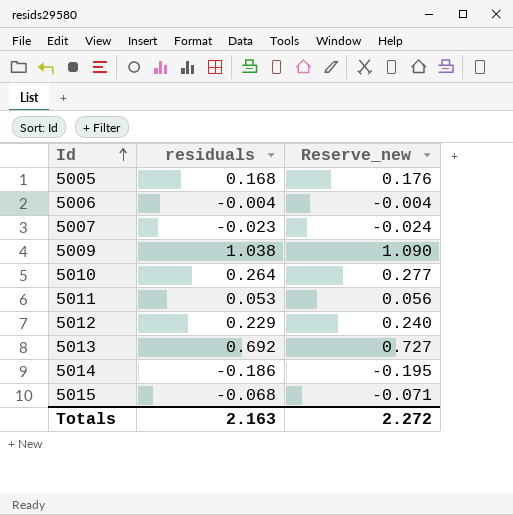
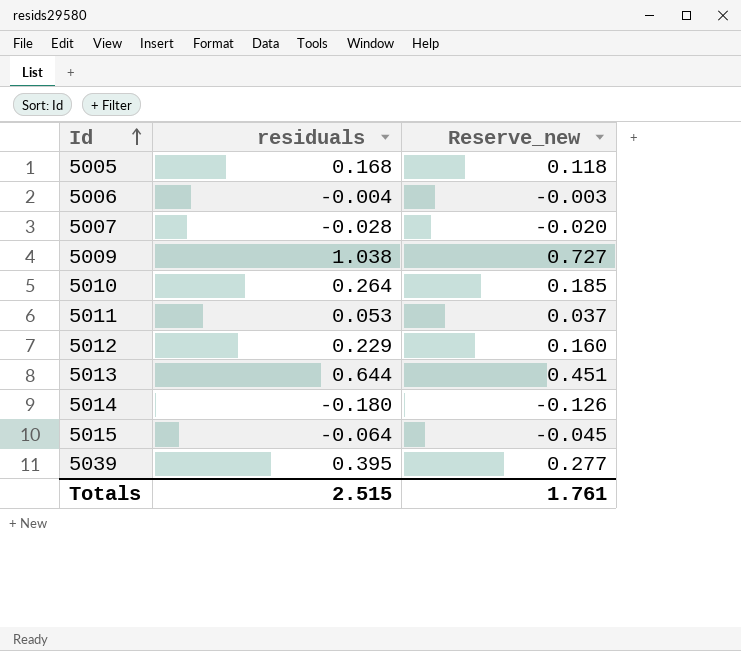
column Reserve_new | formula: [residuals] * 1.05 -> [residuals] * 0.7
5007 | residuals: -0.023 -> -0.028
5013 | residuals: 0.692 -> 0.644
5014 | residuals: -0.186 -> -0.180
5015 | residuals: -0.068 -> -0.064
row 5039: none -> 0.395 | 0.277
Totals | residuals: 2.163 -> 2.515
Totals | Reserve_new: 2.272 -> 1.761

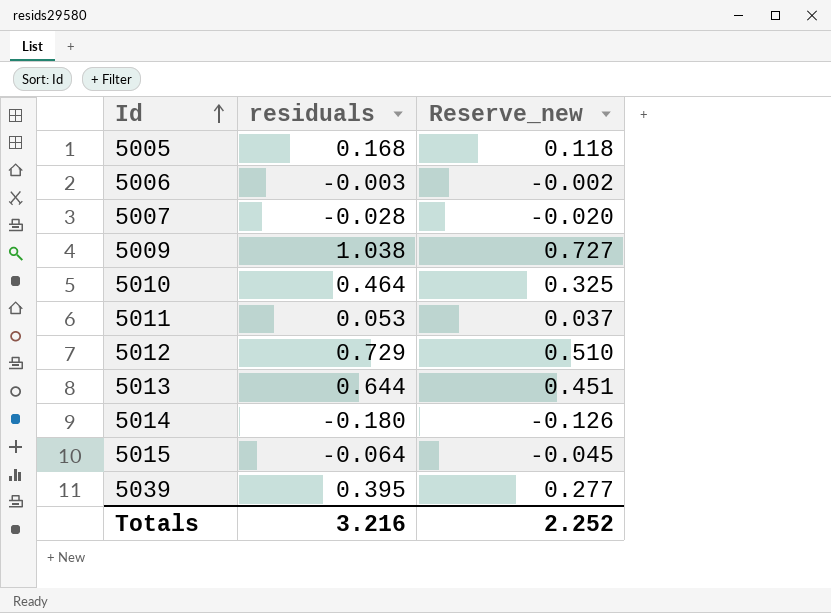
5006 | residuals: -0.004 -> -0.003
5006 | Reserve_new: -0.003 -> -0.002
5010 | residuals: 0.264 -> 0.464
5010 | Reserve_new: 0.185 -> 0.325
5012 | residuals: 0.229 -> 0.729
5012 | Reserve_new: 0.160 -> 0.510
Totals | residuals: 2.515 -> 3.216
Totals | Reserve_new: 1.761 -> 2.252

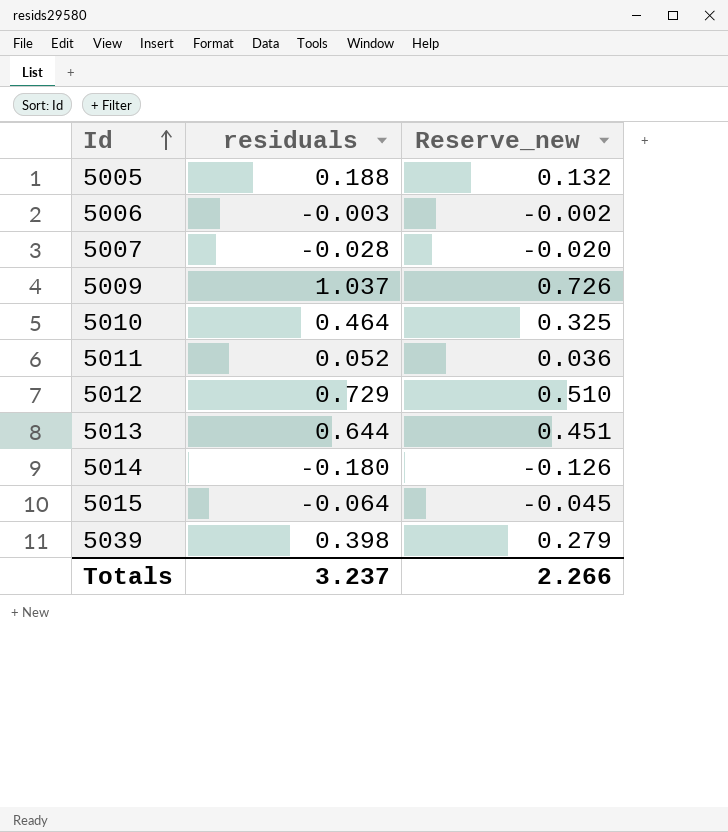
5005 | residuals: 0.168 -> 0.188
5005 | Reserve_new: 0.118 -> 0.132
5009 | residuals: 1.038 -> 1.037
5009 | Reserve_new: 0.727 -> 0.726
5011 | residuals: 0.053 -> 0.052
5011 | Reserve_new: 0.037 -> 0.036
5039 | residuals: 0.395 -> 0.398
5039 | Reserve_new: 0.277 -> 0.279
Totals | residuals: 3.216 -> 3.237
Totals | Reserve_new: 2.252 -> 2.266

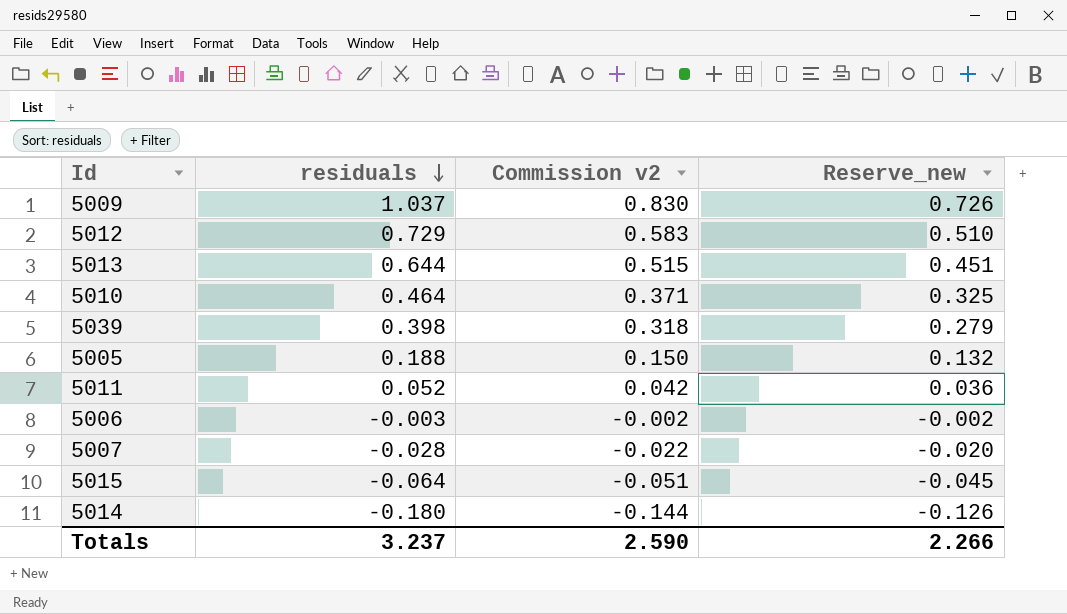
row order: Id ascending -> residuals descending
column Commission v2 | formula: none -> [residuals] * 0.8

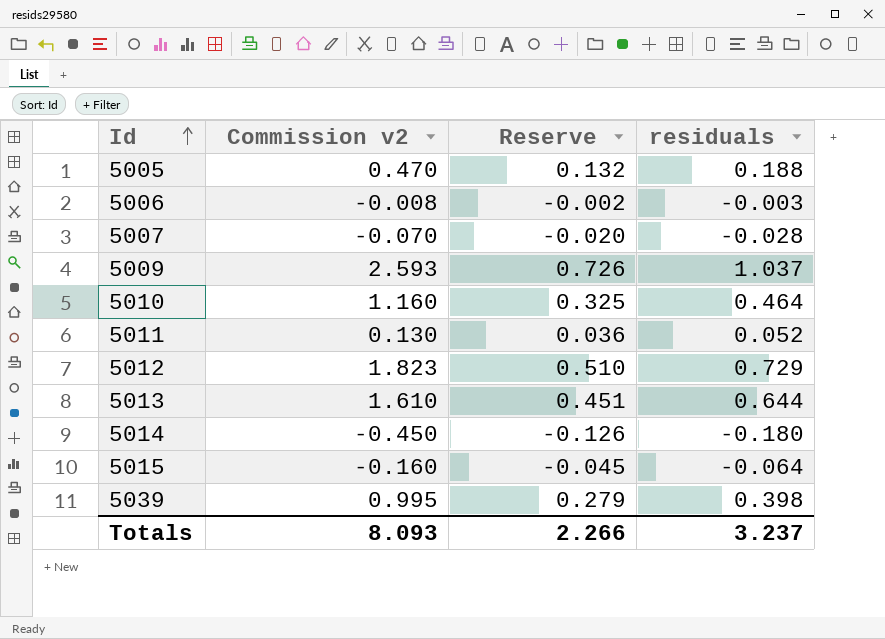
row order: residuals descending -> Id ascending
column Commission v2 | formula: [residuals] * 0.8 -> [residuals] * 2.5
column name: Reserve_new -> Reserve
column residuals | position: 2 -> 4
Totals | Commission v2: 2.590 -> 8.093

